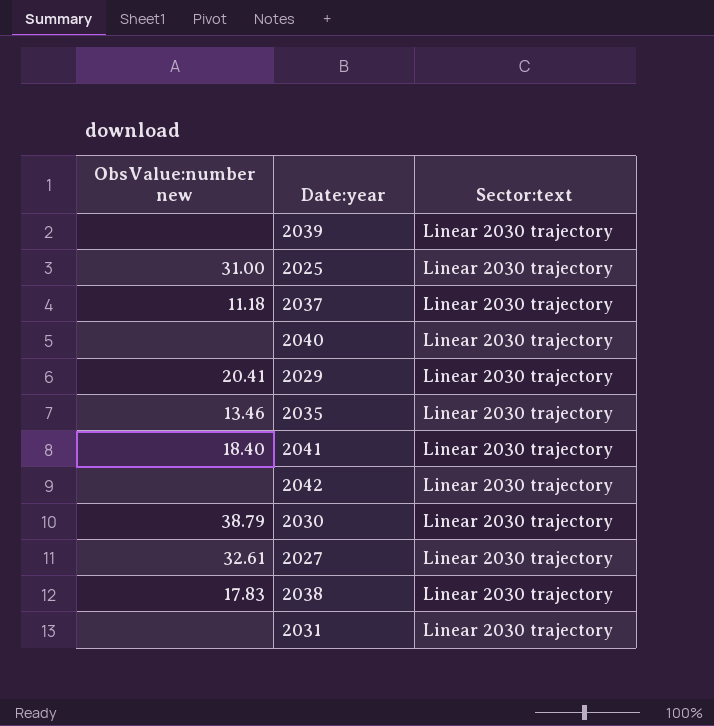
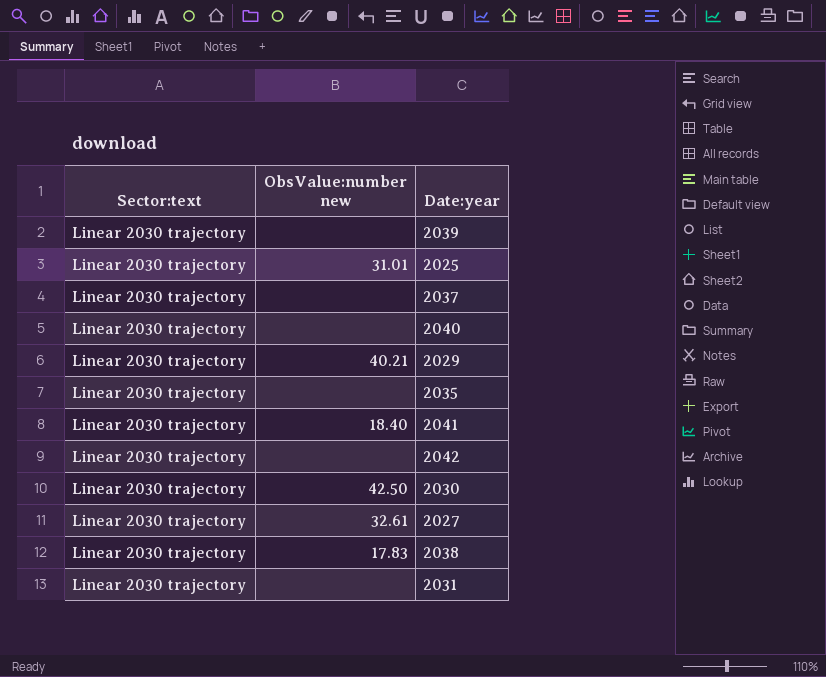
column Sector:text | position: 3 -> 1
2025 | ObsValue:number new: 31.00 -> 31.01
2037 | ObsValue:number new: 11.18 -> none
2029 | ObsValue:number new: 20.41 -> 40.21
2035 | ObsValue:number new: 13.46 -> none
2030 | ObsValue:number new: 38.79 -> 42.50

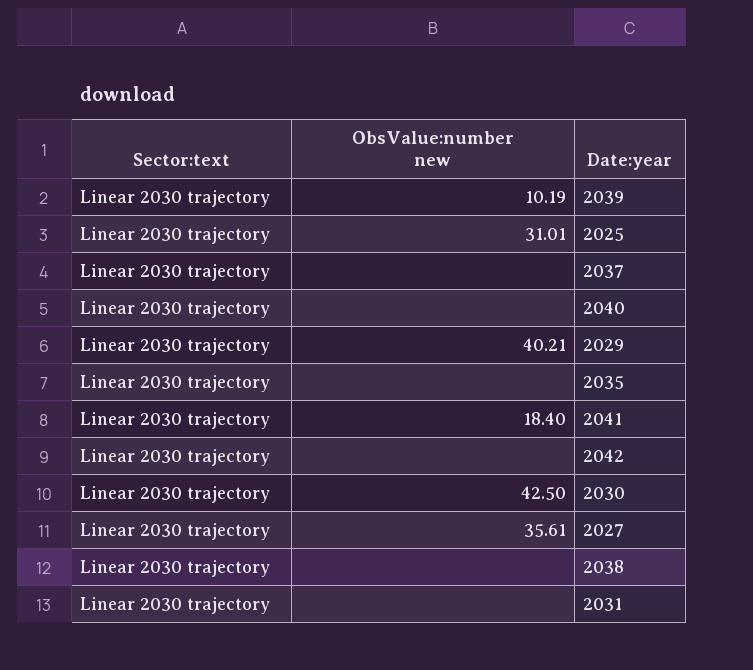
2039 | ObsValue:number new: none -> 10.19
2027 | ObsValue:number new: 32.61 -> 35.61
2038 | ObsValue:number new: 17.83 -> none

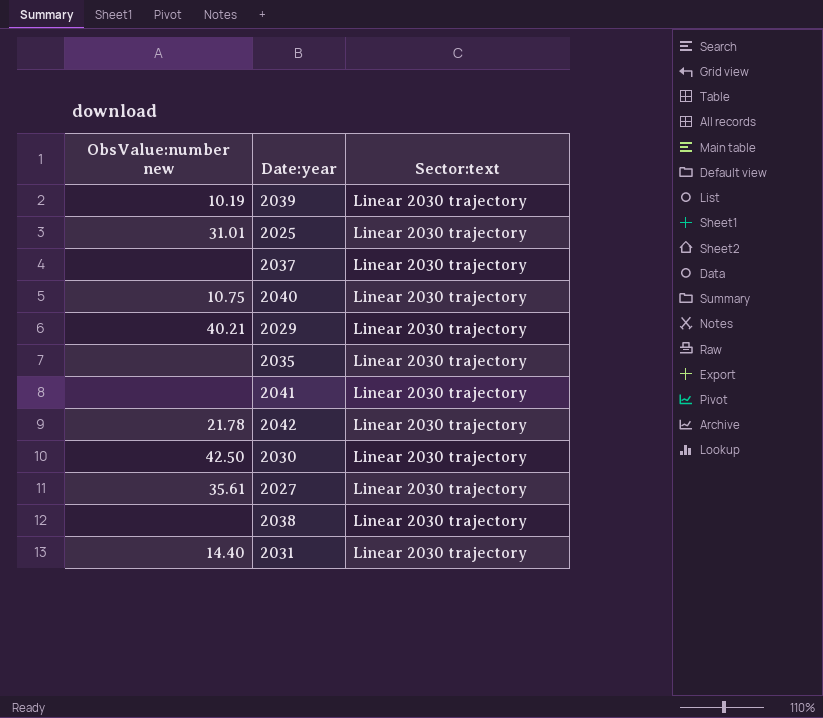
column Sector:text | position: 1 -> 3
2040 | ObsValue:number new: none -> 10.75
2041 | ObsValue:number new: 18.40 -> none
2042 | ObsValue:number new: none -> 21.78
2031 | ObsValue:number new: none -> 14.40

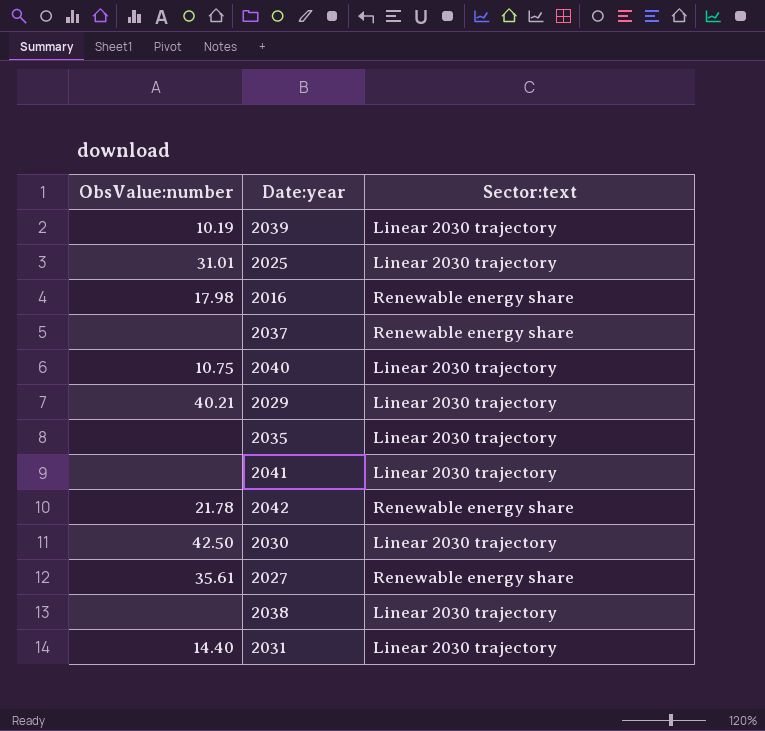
column name: ObsValue:number new -> ObsValue:number
row 2016: none -> 17.98 | Renewable energy share
2037 | Sector:text: Linear 2030 trajectory -> Renewable energy share
2042 | Sector:text: Linear 2030 trajectory -> Renewable energy share
2027 | Sector:text: Linear 2030 trajectory -> Renewable energy share

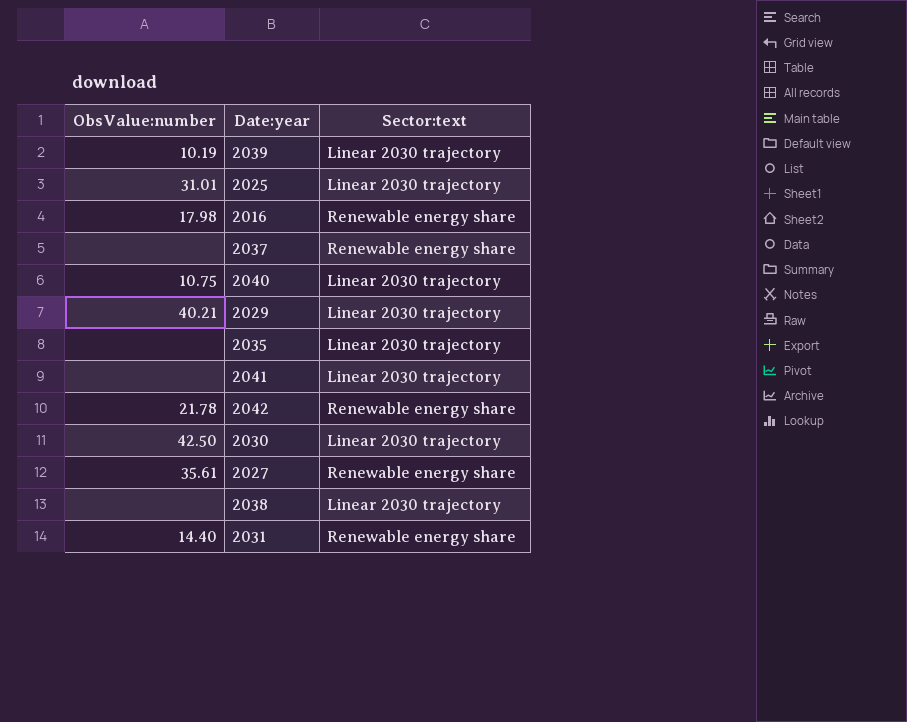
2031 | Sector:text: Linear 2030 trajectory -> Renewable energy share

